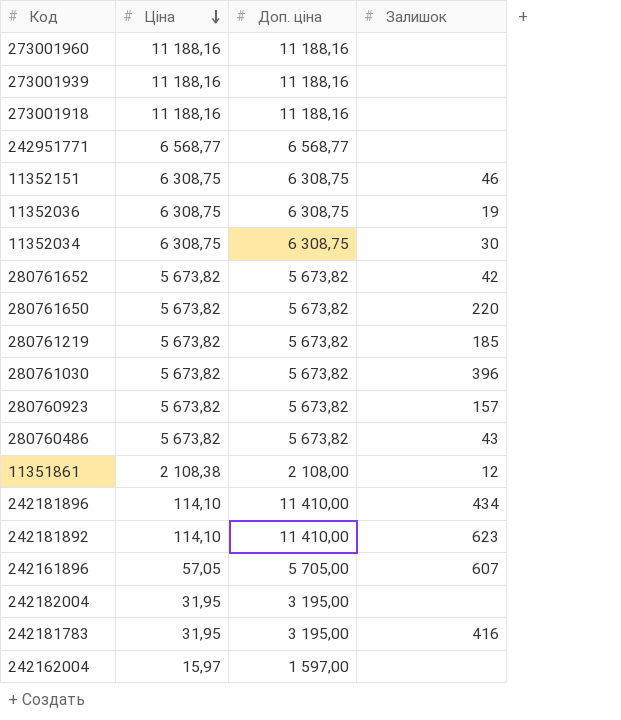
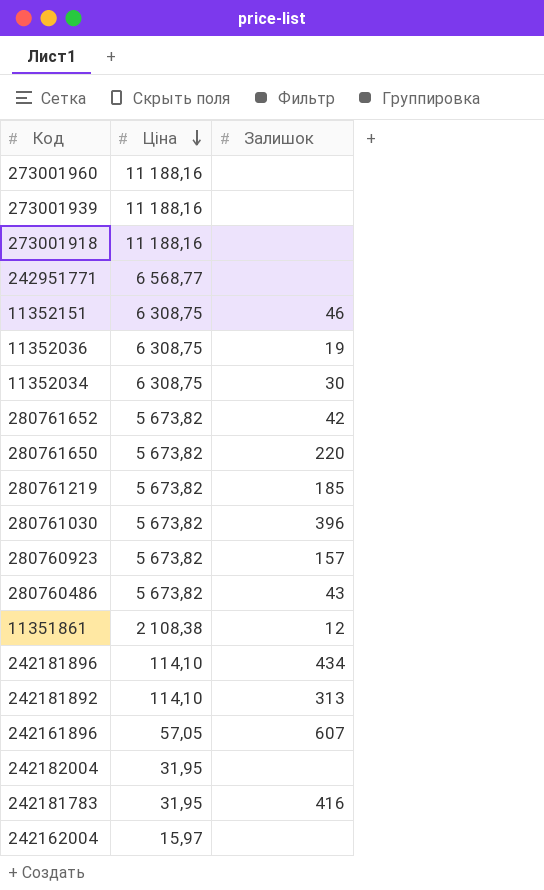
column Доп. ціна | position: 3 -> none
242181892 | Залишок: 623 -> 313

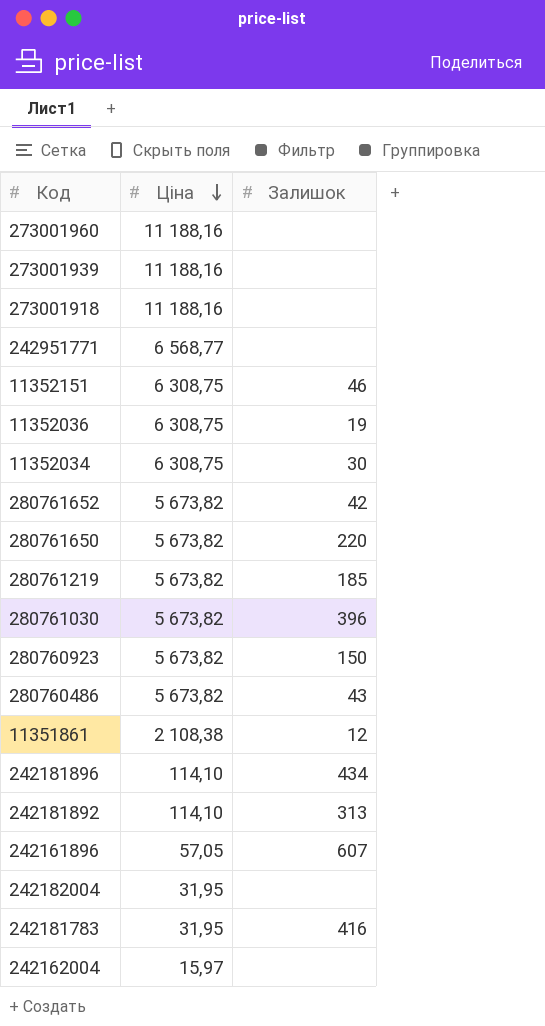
280760923 | Залишок: 157 -> 150

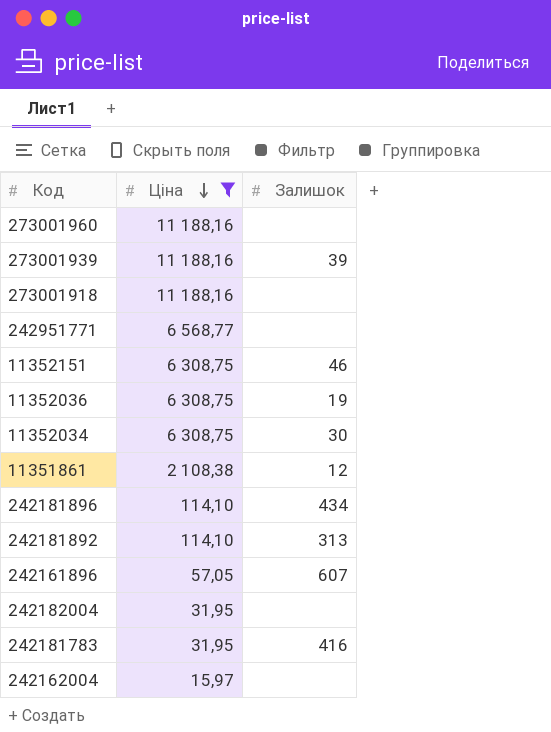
filter: none -> Ціна != 5 673,82
273001939 | Залишок: none -> 39

